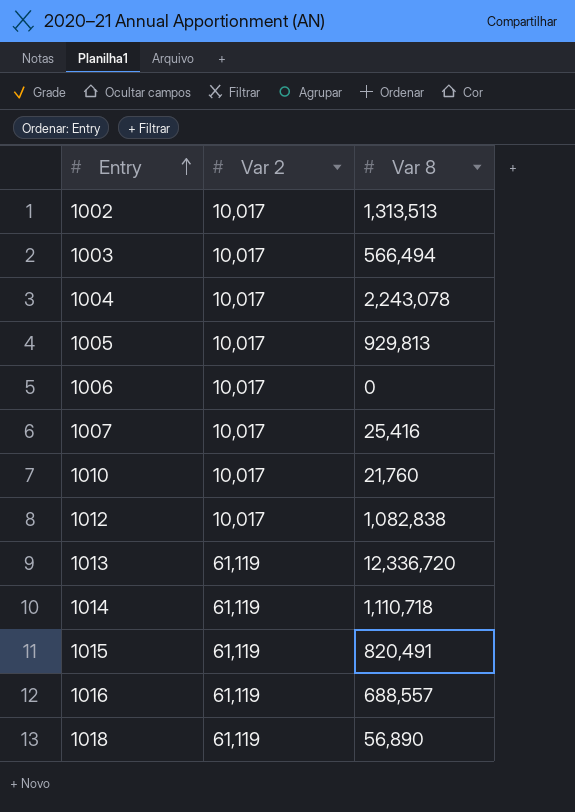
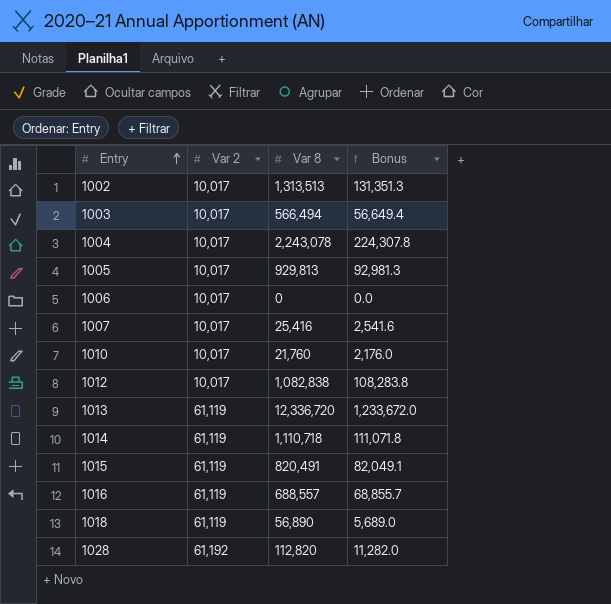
column Bonus | formula: none -> [Var 8] * 0.1
row 1028: none -> 61,192 | 112,820 | 11,282.0

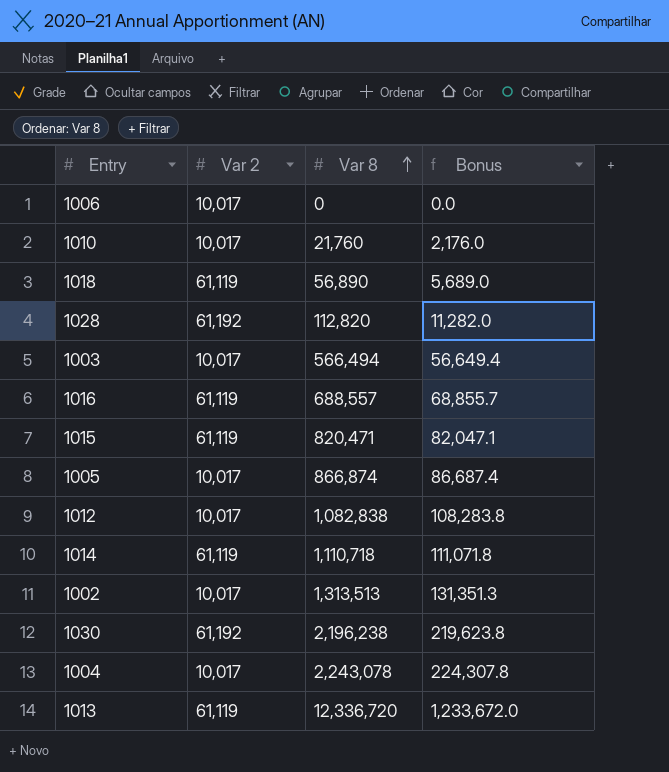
row order: Entry ascending -> Var 8 ascending
row 1007: 10,017 | 25,416 | 2,541.6 -> none
1015 | Var 8: 820,491 -> 820,471
1015 | Bonus: 82,049.1 -> 82,047.1
1005 | Var 8: 929,813 -> 866,874
1005 | Bonus: 92,981.3 -> 86,687.4
row 1030: none -> 61,192 | 2,196,238 | 219,623.8

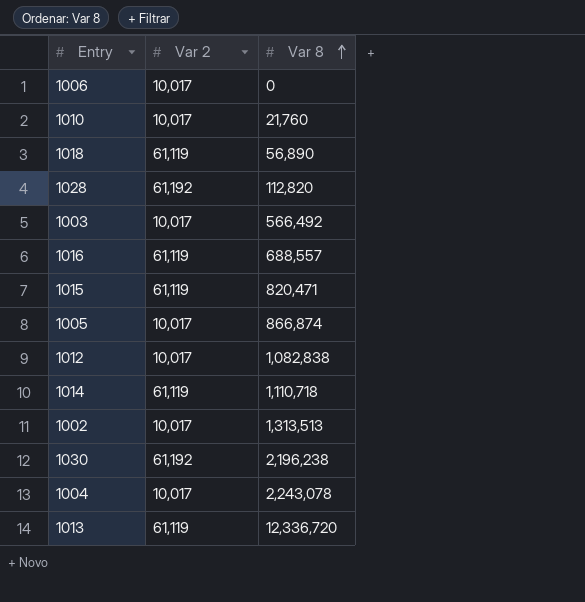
column Bonus | formula: [Var 8] * 0.1 -> none
1003 | Var 8: 566,494 -> 566,492

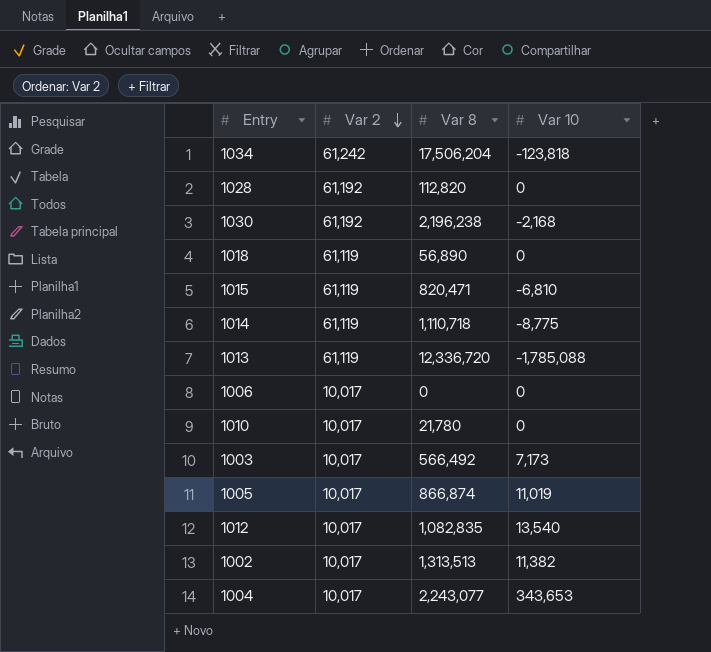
row order: Var 8 ascending -> Var 2 descending
column Var 10 | position: none -> 4
row 1016: 61,119 | 688,557 -> none
row 1034: none -> 61,242 | 17,506,204 | -123,818
1010 | Var 8: 21,760 -> 21,780
1012 | Var 8: 1,082,838 -> 1,082,835
1004 | Var 8: 2,243,078 -> 2,243,077

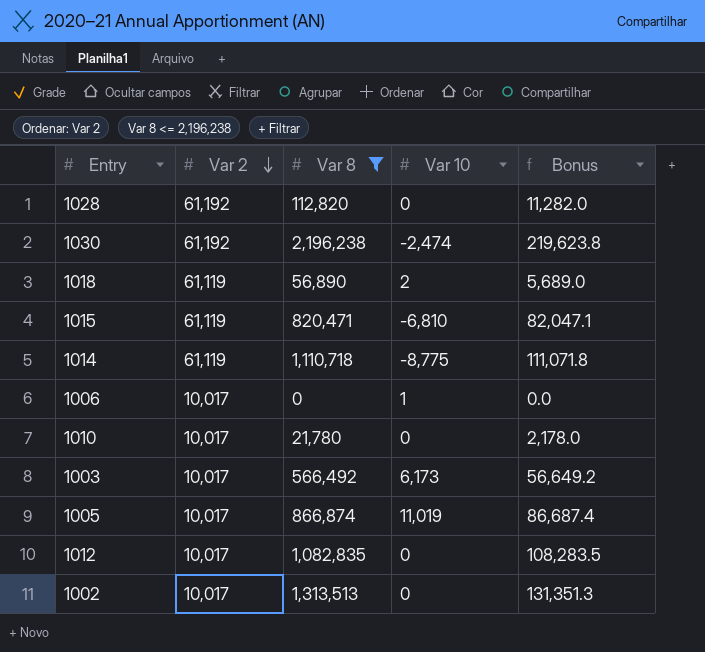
filter: none -> Var 8 <= 2,196,238
column Bonus | formula: none -> [Var 8] * 0.1
1030 | Var 10: -2,168 -> -2,474
1018 | Var 10: 0 -> 2
1006 | Var 10: 0 -> 1
1003 | Var 10: 7,173 -> 6,173
1012 | Var 10: 13,540 -> 0
1002 | Var 10: 11,382 -> 0

